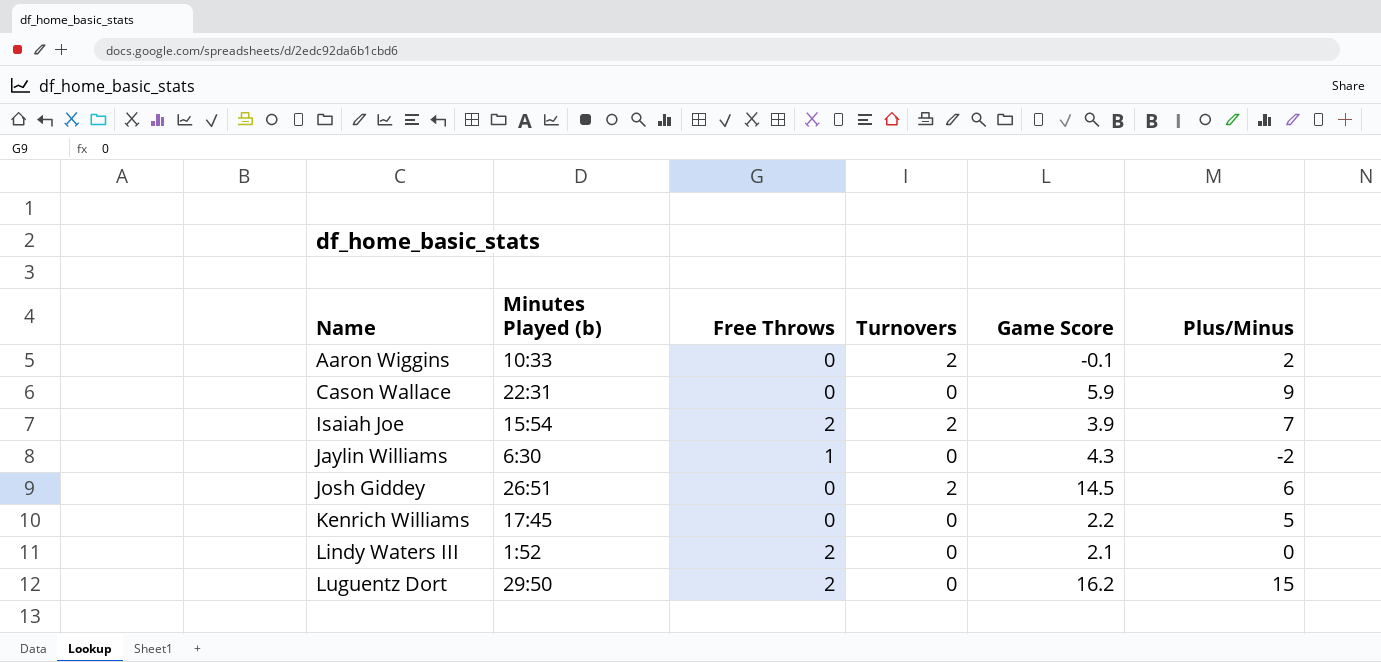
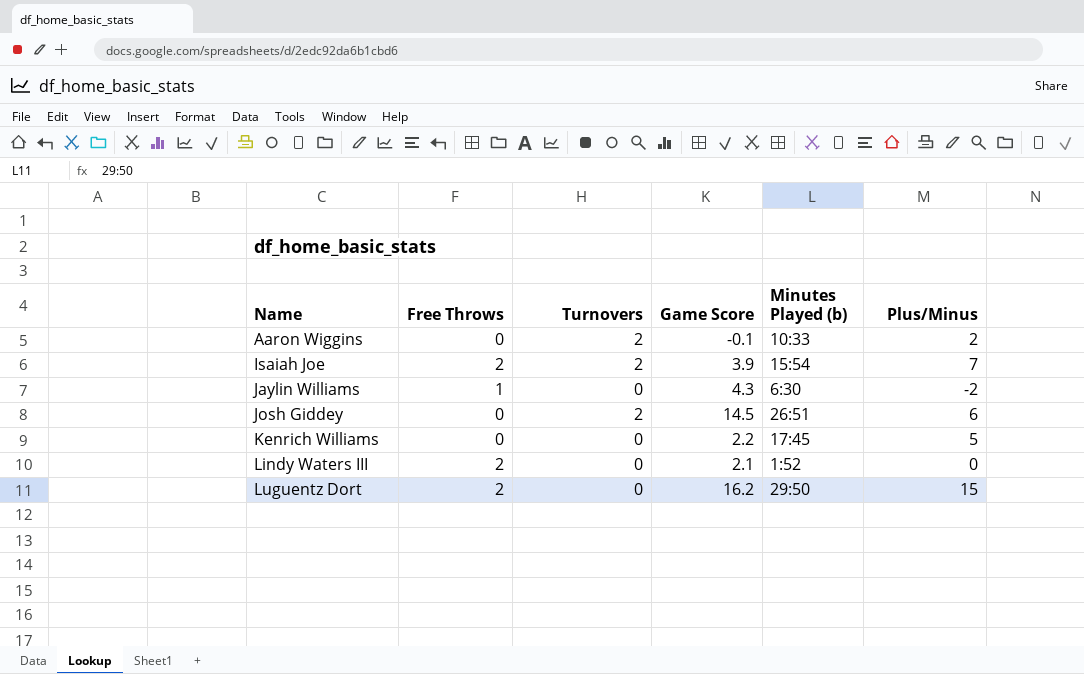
column Minutes Played (b) | position: 2 -> 5
row Cason Wallace: 22:31 | 0 | 0 | 5.9 | 9 -> none

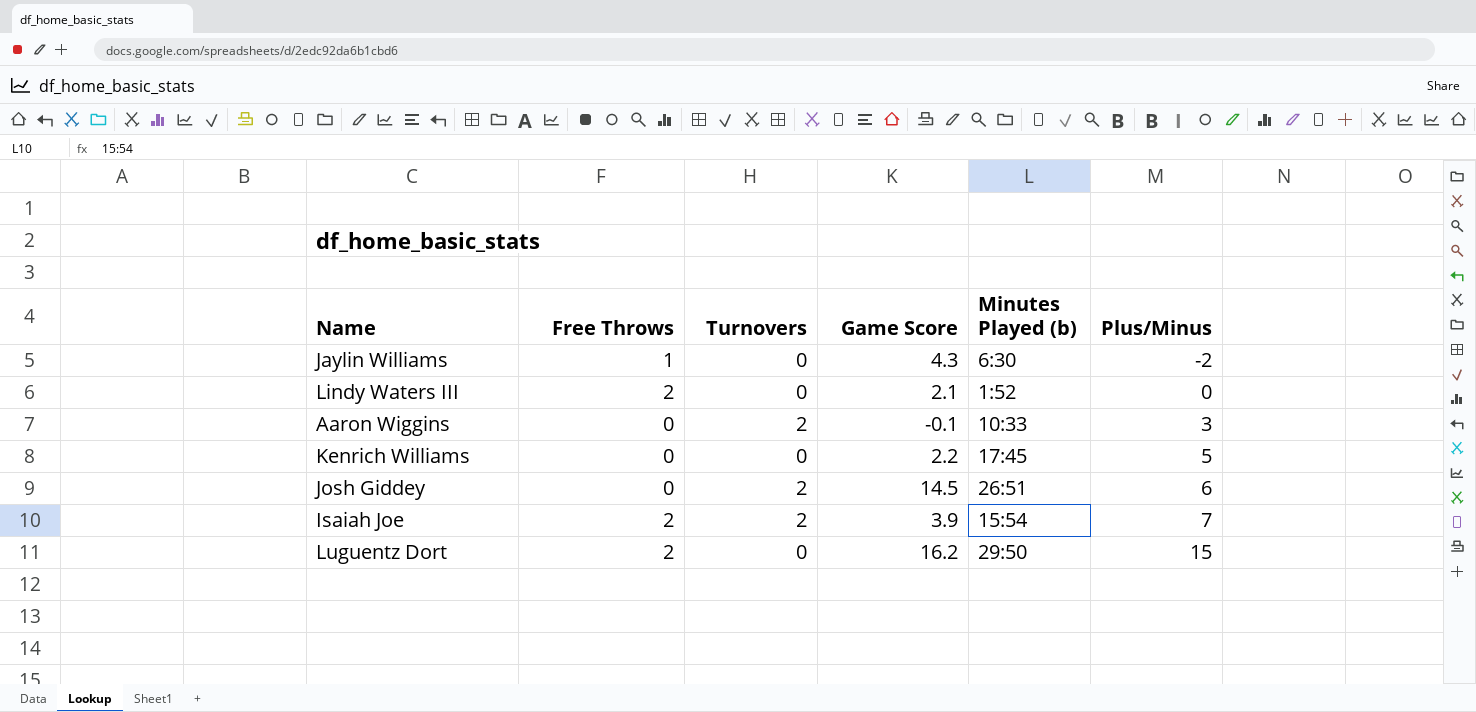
row order: Name ascending -> Plus/Minus ascending
Aaron Wiggins | Plus/Minus: 2 -> 3

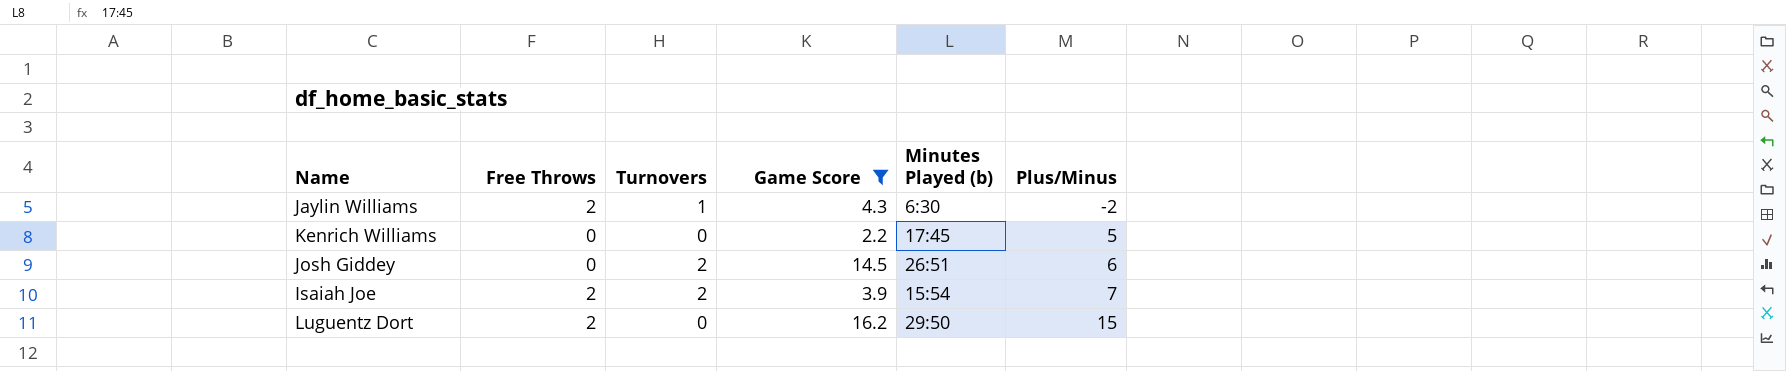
filter: none -> Game Score >= 2.2
Jaylin Williams | Free Throws: 1 -> 2
Jaylin Williams | Turnovers: 0 -> 1

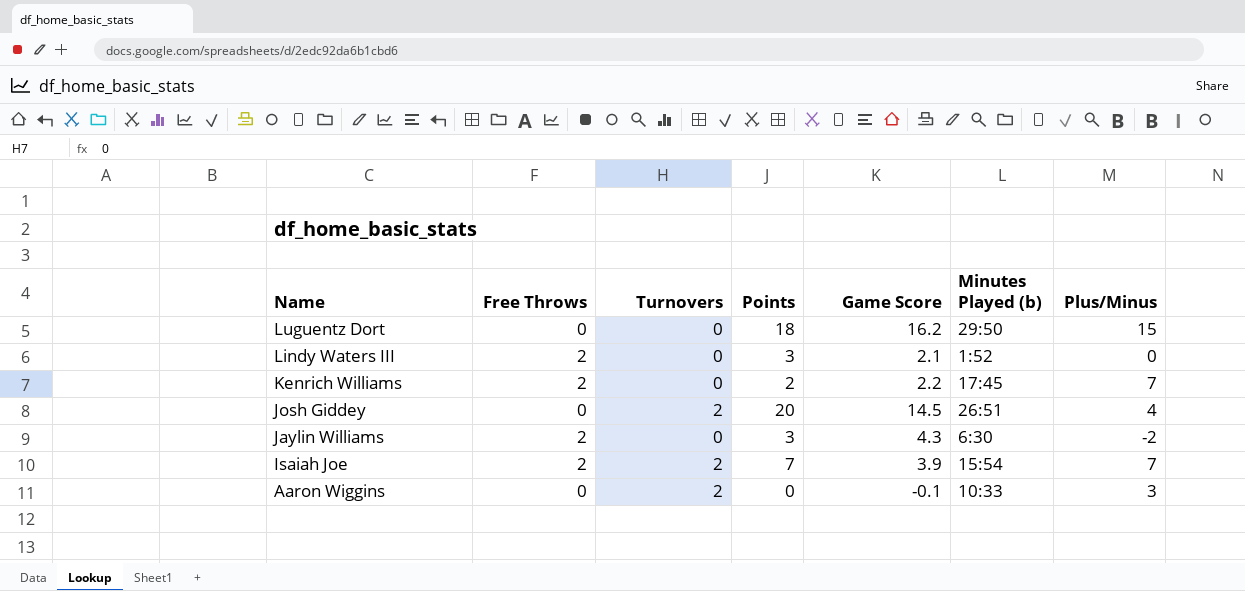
filter: Game Score >= 2.2 -> none
row order: Plus/Minus ascending -> Name descending
column Points | position: none -> 4
Luguentz Dort | Free Throws: 2 -> 0
Kenrich Williams | Free Throws: 0 -> 2
Kenrich Williams | Plus/Minus: 5 -> 7
Josh Giddey | Plus/Minus: 6 -> 4
Jaylin Williams | Turnovers: 1 -> 0

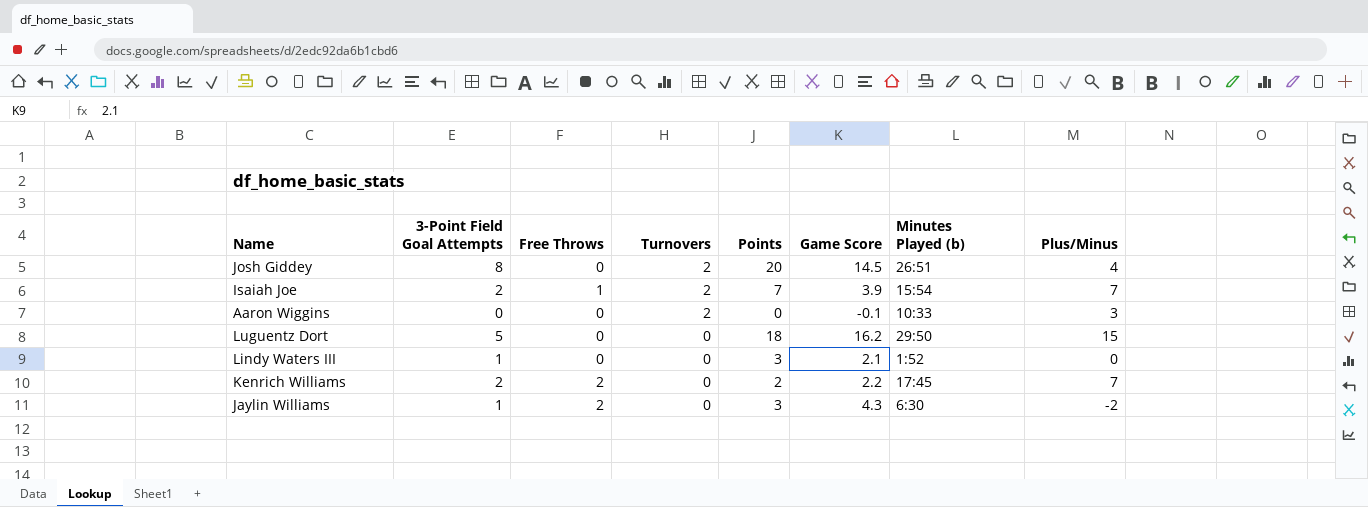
row order: Name descending -> Turnovers descending
column 3-Point Field Goal Attempts | position: none -> 2
Isaiah Joe | Free Throws: 2 -> 1
Lindy Waters III | Free Throws: 2 -> 0

